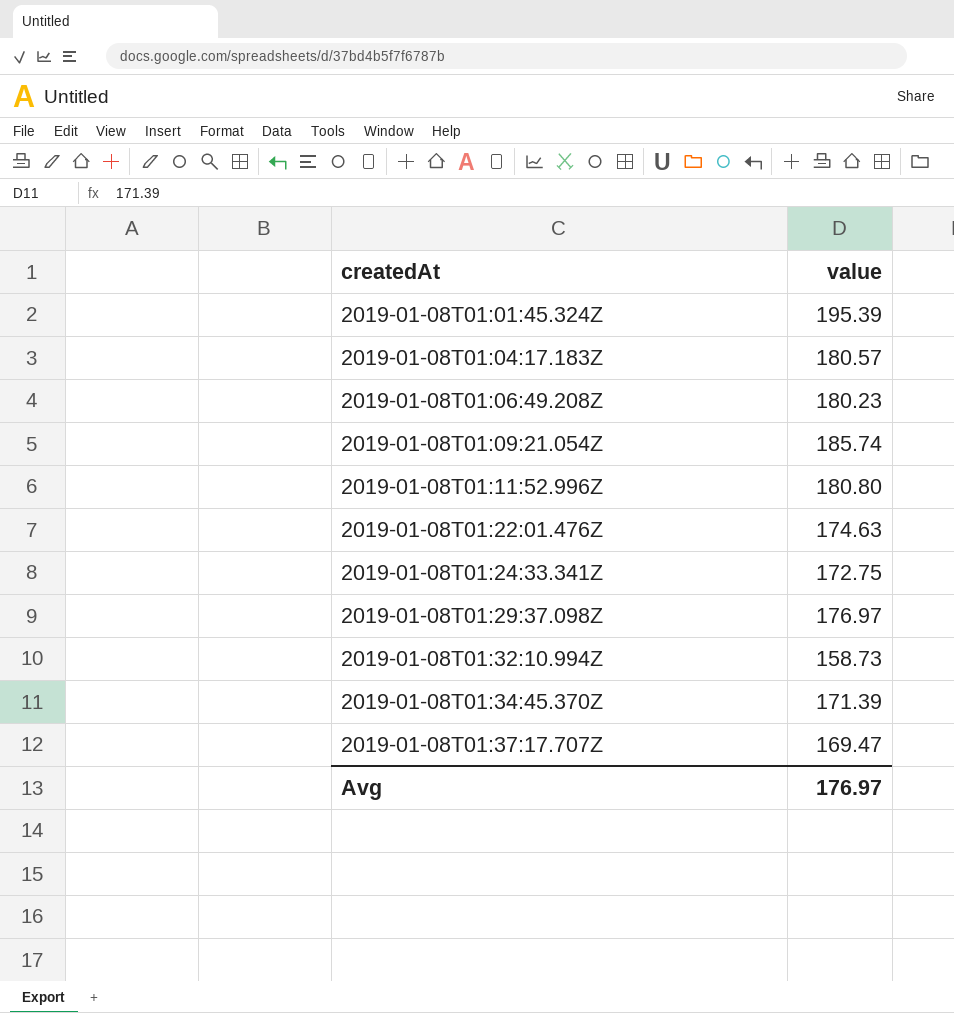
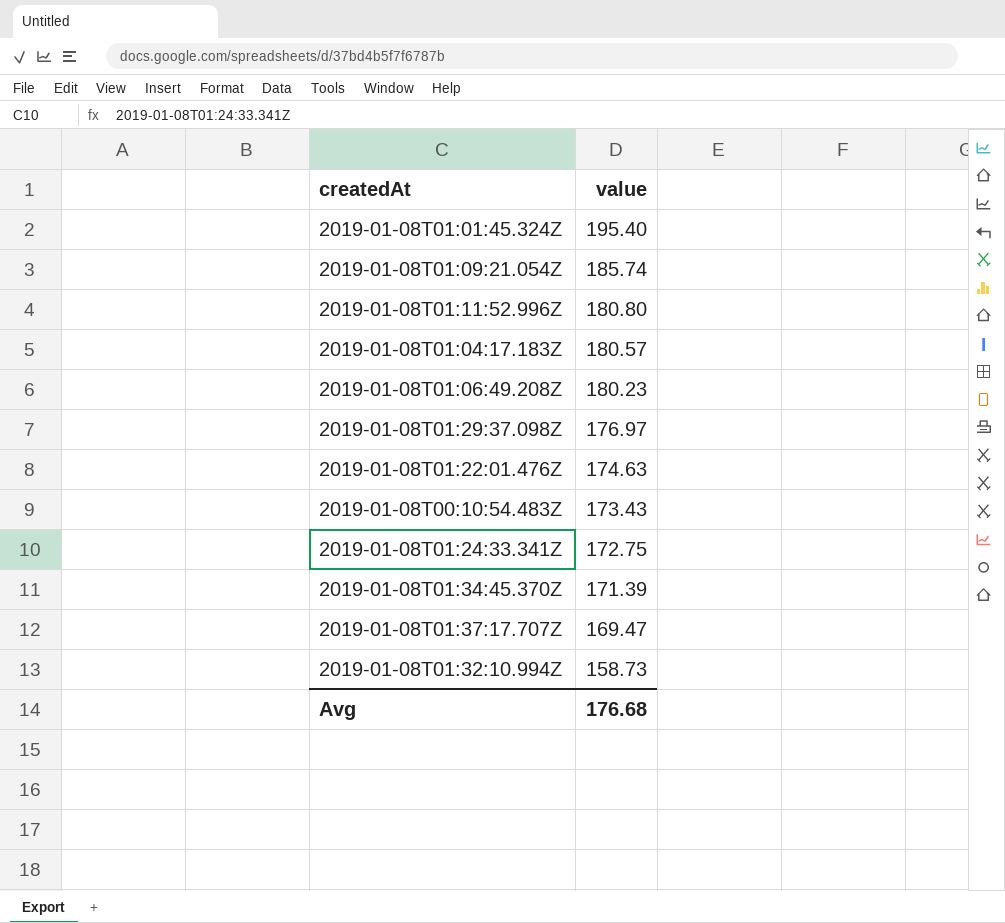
row order: createdAt ascending -> value descending
2019-01-08T01:01:45.324Z | value: 195.39 -> 195.40
row 2019-01-08T00:10:54.483Z: none -> 173.43
Avg | value: 176.97 -> 176.68

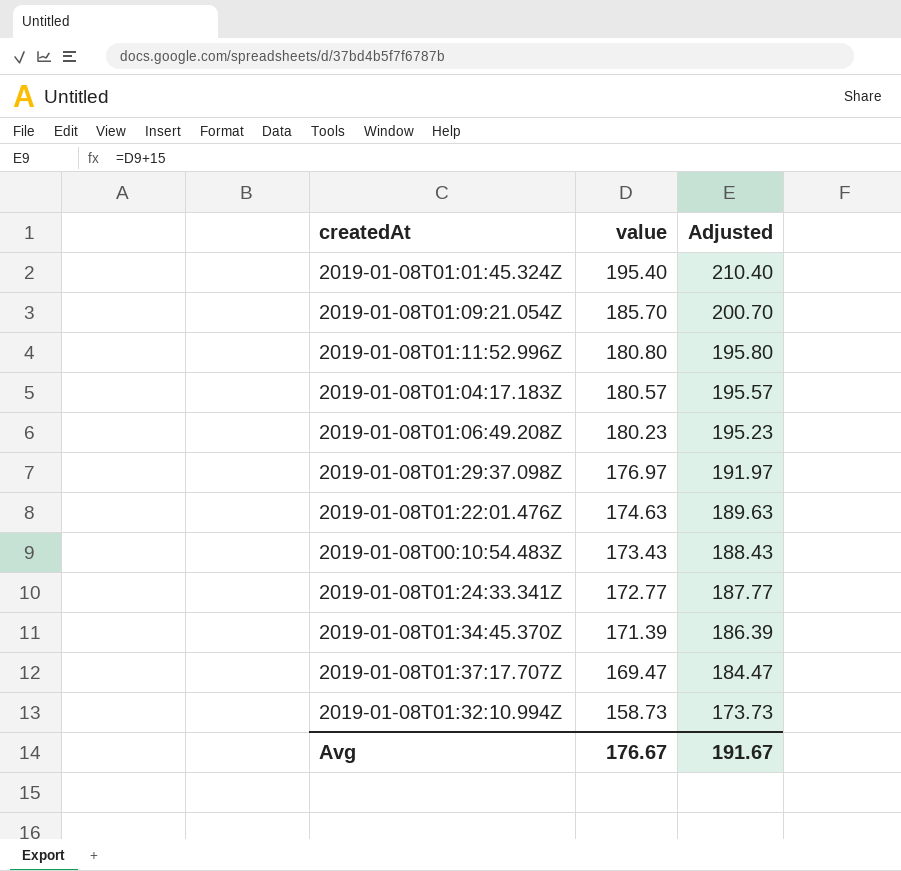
column Adjusted | formula: none -> [value] + 15
2019-01-08T01:09:21.054Z | value: 185.74 -> 185.70
2019-01-08T01:24:33.341Z | value: 172.75 -> 172.77
Avg | value: 176.68 -> 176.67

